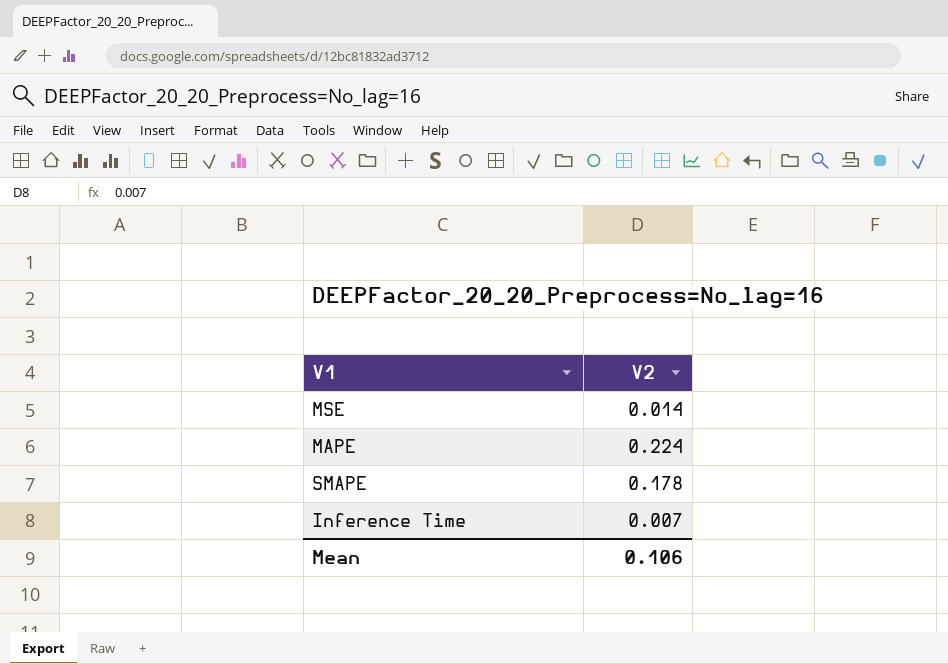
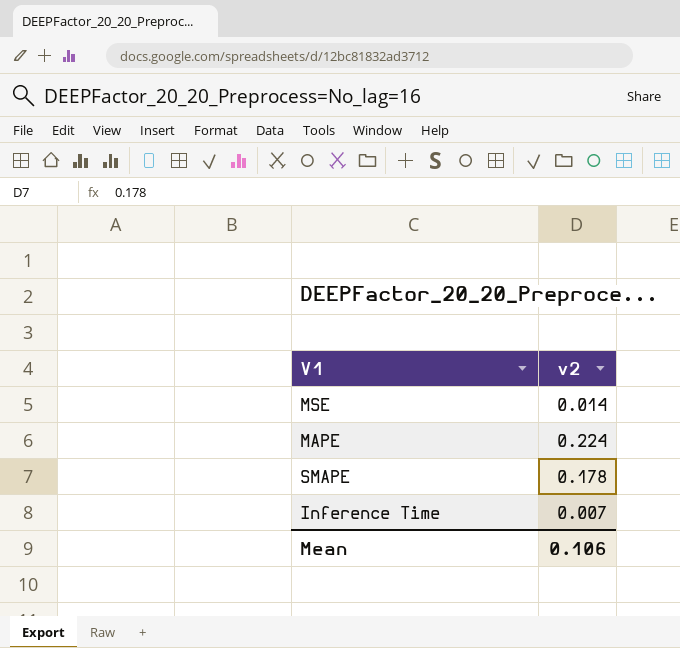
column name: V2 -> v2

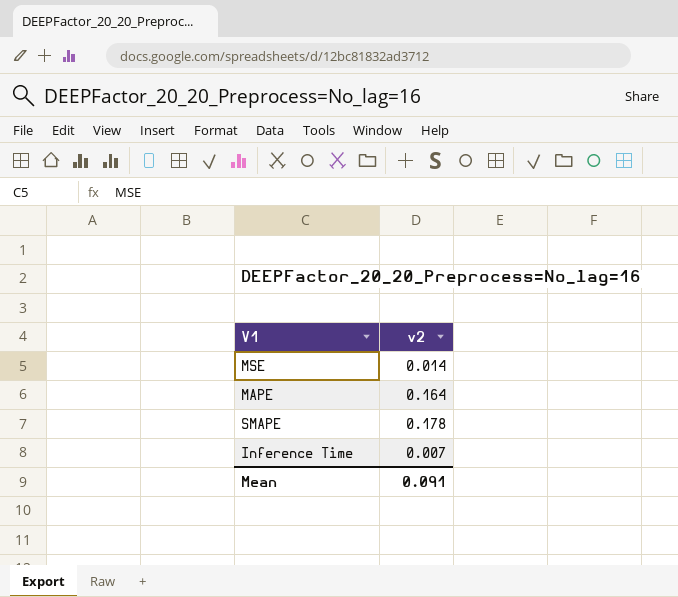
MAPE | v2: 0.224 -> 0.164
Mean | v2: 0.106 -> 0.091

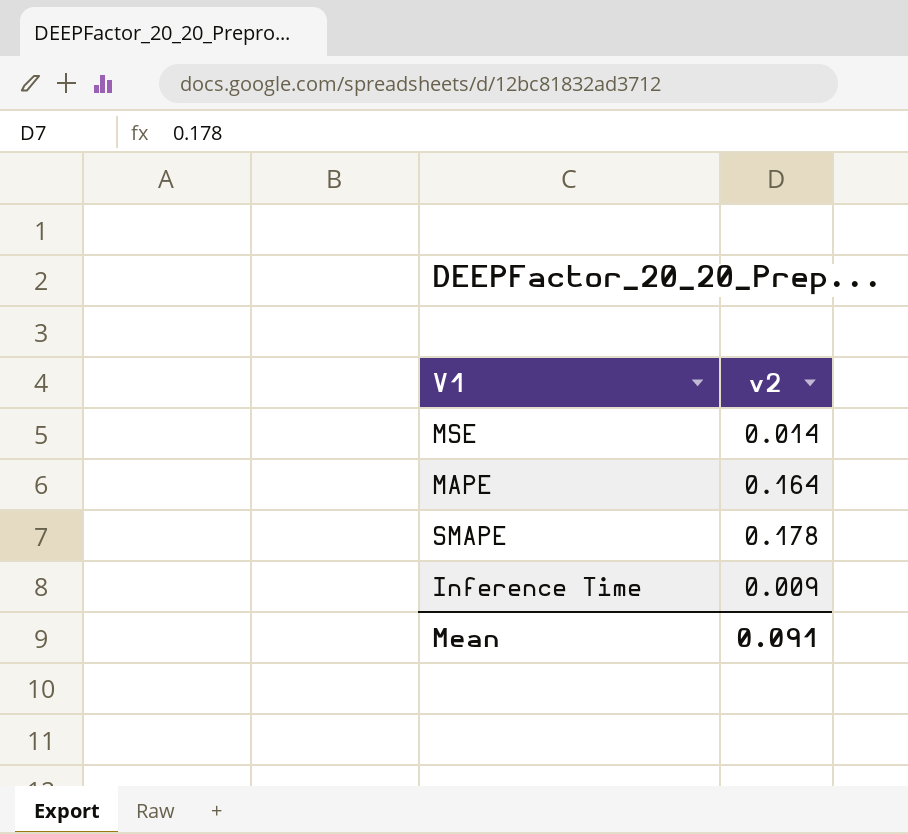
Inference Time | v2: 0.007 -> 0.009

